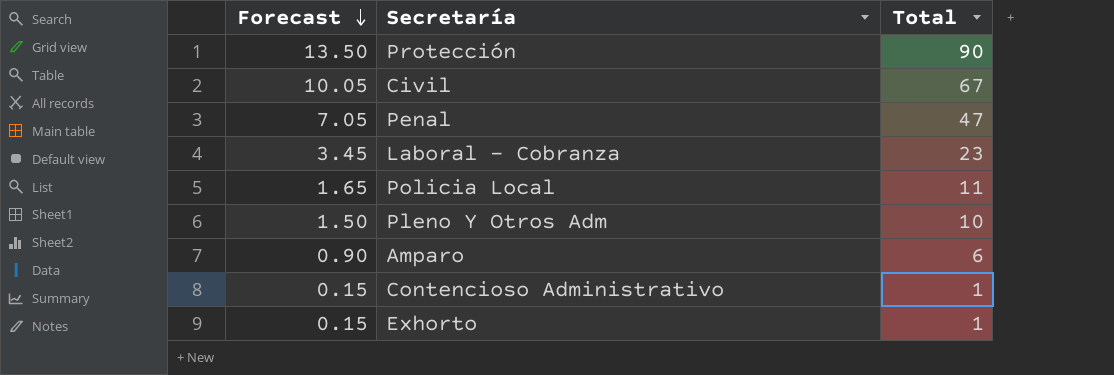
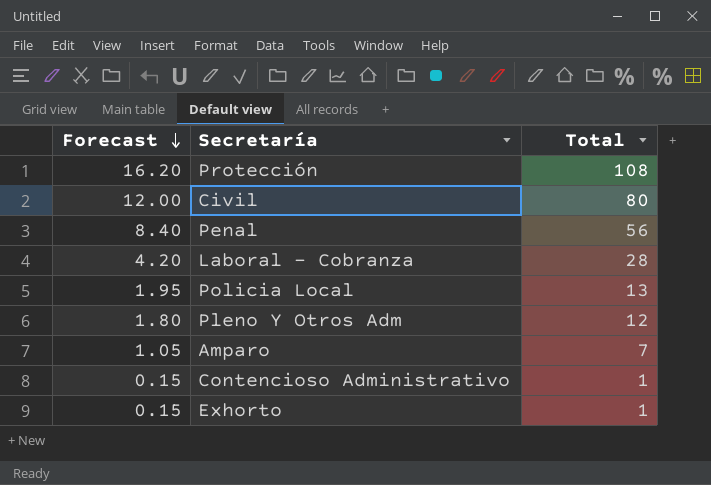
Protección | Forecast: 13.50 -> 16.20
Protección | Total: 90 -> 108
Civil | Forecast: 10.05 -> 12.00
Civil | Total: 67 -> 80
Penal | Forecast: 7.05 -> 8.40
Penal | Total: 47 -> 56
Laboral - Cobranza | Forecast: 3.45 -> 4.20
Laboral - Cobranza | Total: 23 -> 28
Policia Local | Forecast: 1.65 -> 1.95
Policia Local | Total: 11 -> 13
Pleno Y Otros Adm | Forecast: 1.50 -> 1.80
Pleno Y Otros Adm | Total: 10 -> 12
Amparo | Forecast: 0.90 -> 1.05
Amparo | Total: 6 -> 7

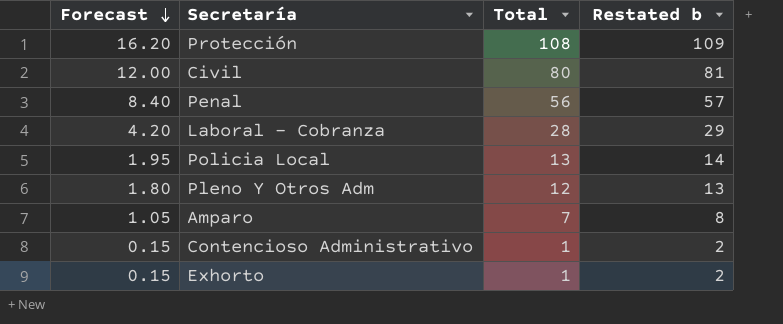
column Restated b | formula: none -> [Total] + 1

